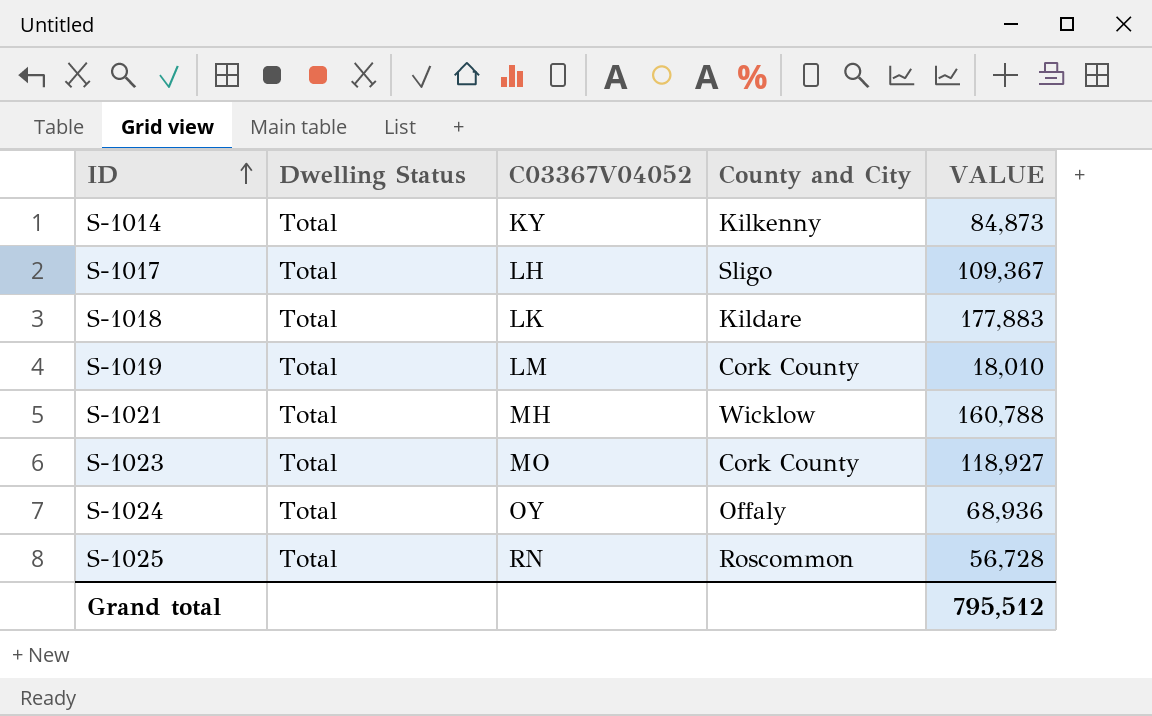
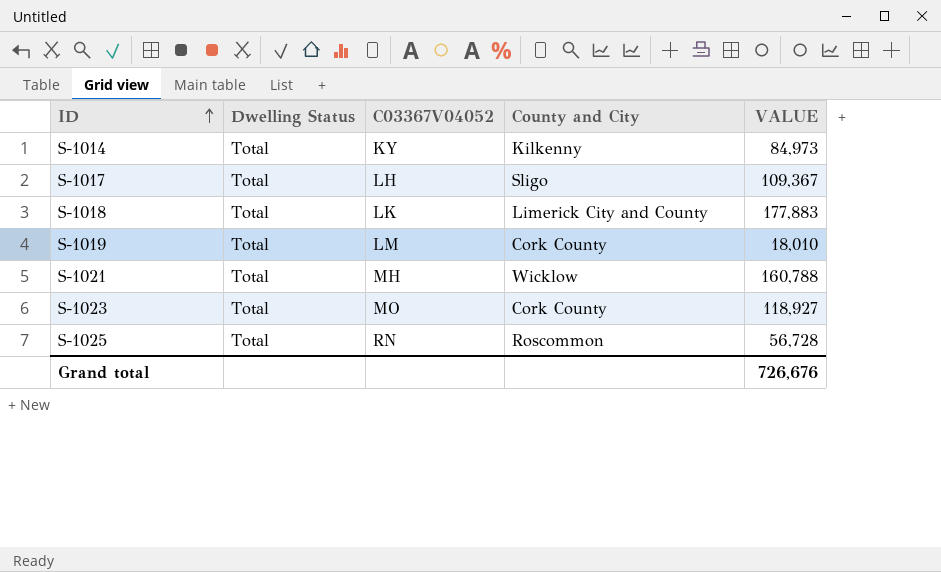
row S-1024: Total | OY | Offaly | 68,936 -> none
S-1014 | VALUE: 84,873 -> 84,973
S-1018 | County and City: Kildare -> Limerick City and County
Grand total | VALUE: 795,512 -> 726,676

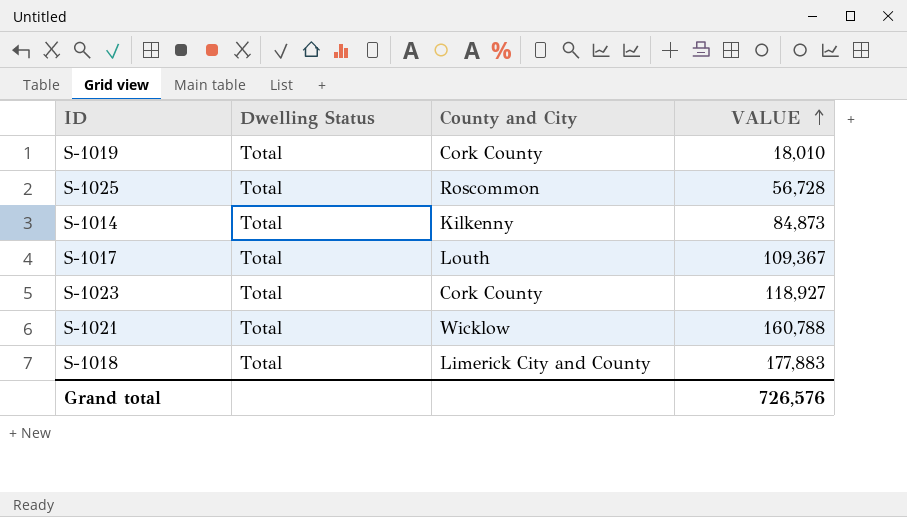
row order: ID ascending -> VALUE ascending
column C03367V04052 | position: 3 -> none
S-1014 | VALUE: 84,973 -> 84,873
S-1017 | County and City: Sligo -> Louth
Grand total | VALUE: 726,676 -> 726,576

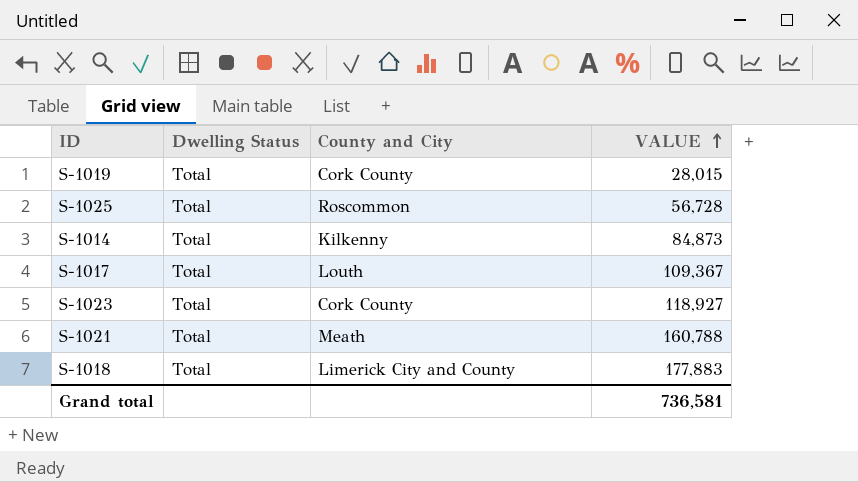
S-1019 | VALUE: 18,010 -> 28,015
S-1021 | County and City: Wicklow -> Meath
Grand total | VALUE: 726,576 -> 736,581

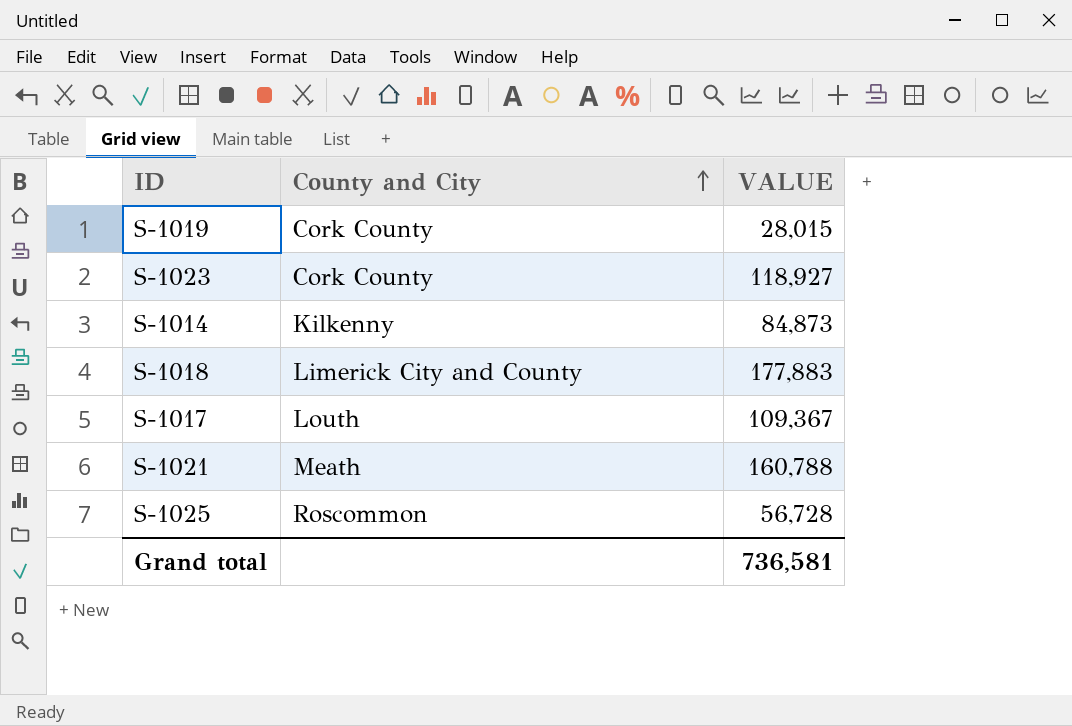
row order: VALUE ascending -> County and City ascending
column Dwelling Status | position: 2 -> none

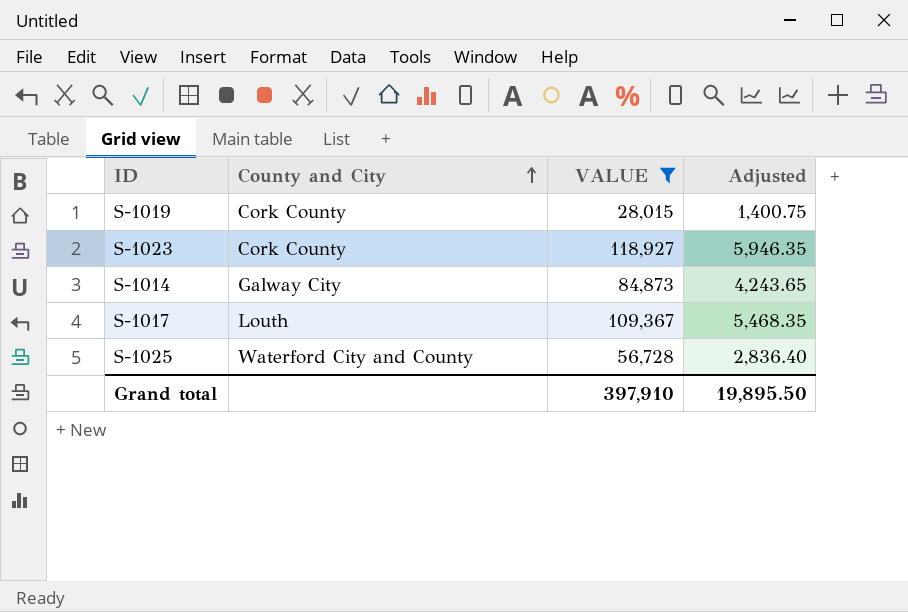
filter: none -> VALUE <= 118,927
column Adjusted | formula: none -> [VALUE] * 0.05
S-1014 | County and City: Kilkenny -> Galway City
S-1025 | County and City: Roscommon -> Waterford City and County
Grand total | VALUE: 736,581 -> 397,910

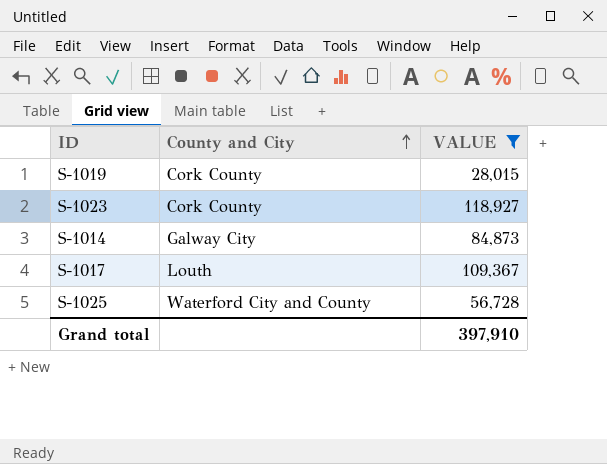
column Adjusted | formula: [VALUE] * 0.05 -> none

